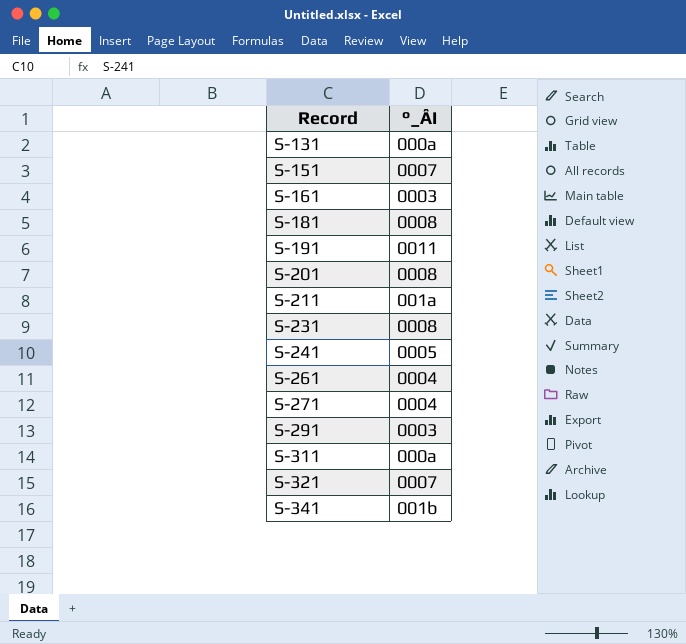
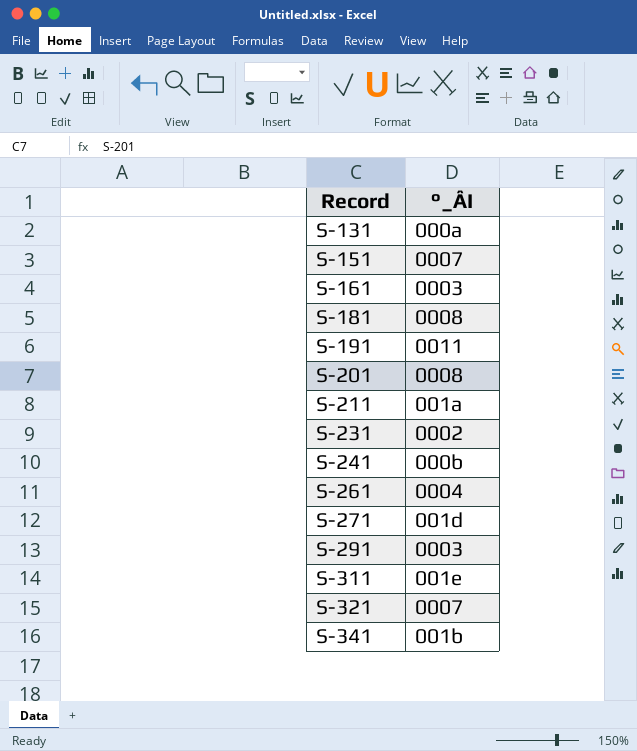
S-231 | °_ÂI: 0008 -> 0002
S-241 | °_ÂI: 0005 -> 000b
S-271 | °_ÂI: 0004 -> 001d
S-311 | °_ÂI: 000a -> 001e

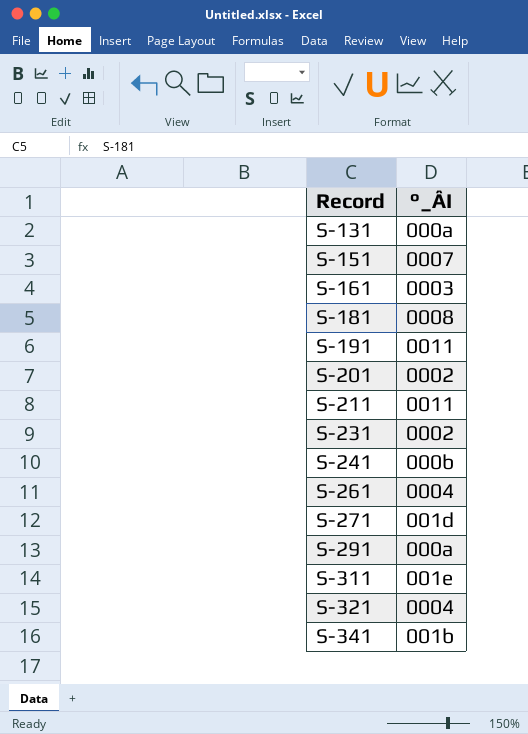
S-201 | °_ÂI: 0008 -> 0002
S-211 | °_ÂI: 001a -> 0011
S-291 | °_ÂI: 0003 -> 000a
S-321 | °_ÂI: 0007 -> 0004

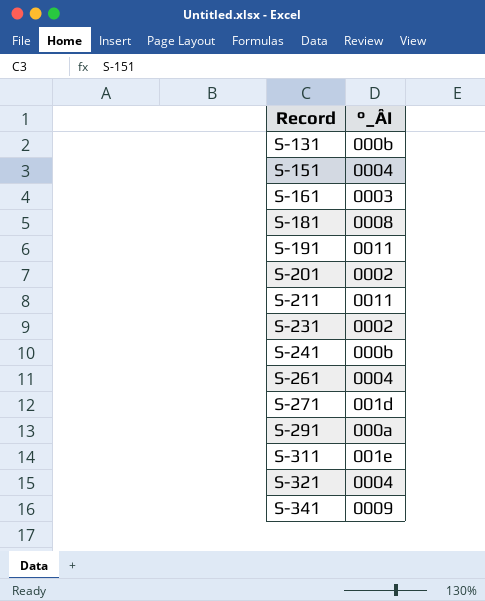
S-131 | °_ÂI: 000a -> 000b
S-151 | °_ÂI: 0007 -> 0004
S-341 | °_ÂI: 001b -> 0009

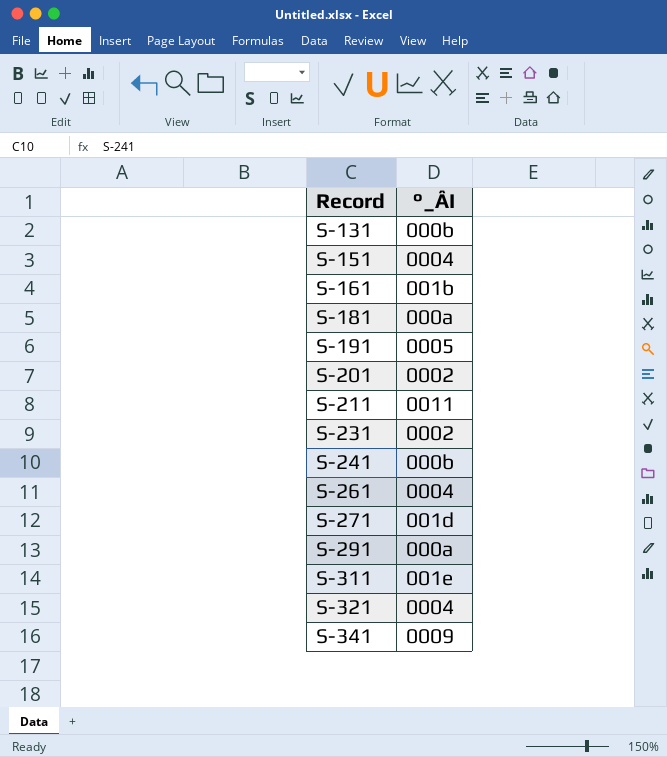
S-161 | °_ÂI: 0003 -> 001b
S-181 | °_ÂI: 0008 -> 000a
S-191 | °_ÂI: 0011 -> 0005

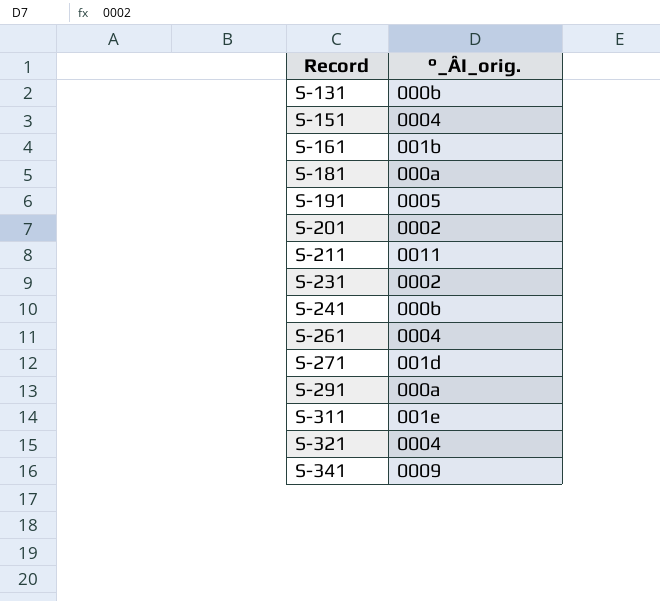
column name: °_ÂI -> °_ÂI_orig.

